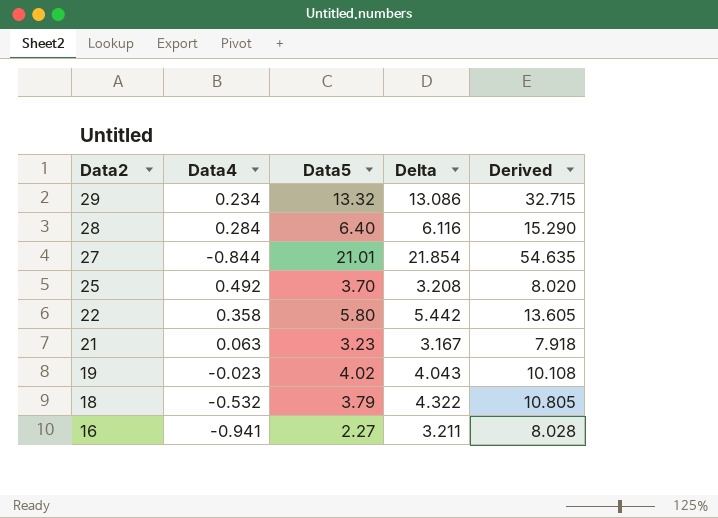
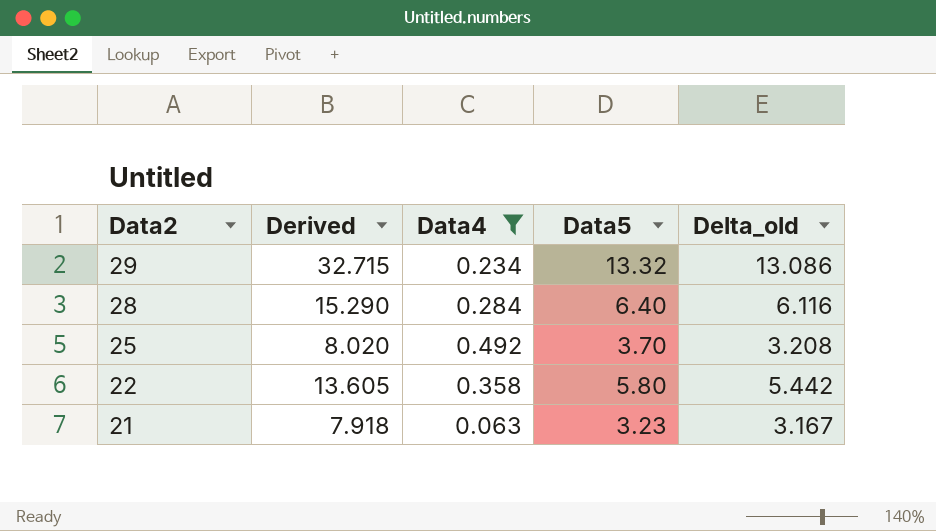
filter: none -> Data4 >= 0.063
column Derived | position: 5 -> 2
column name: Delta -> Delta_old

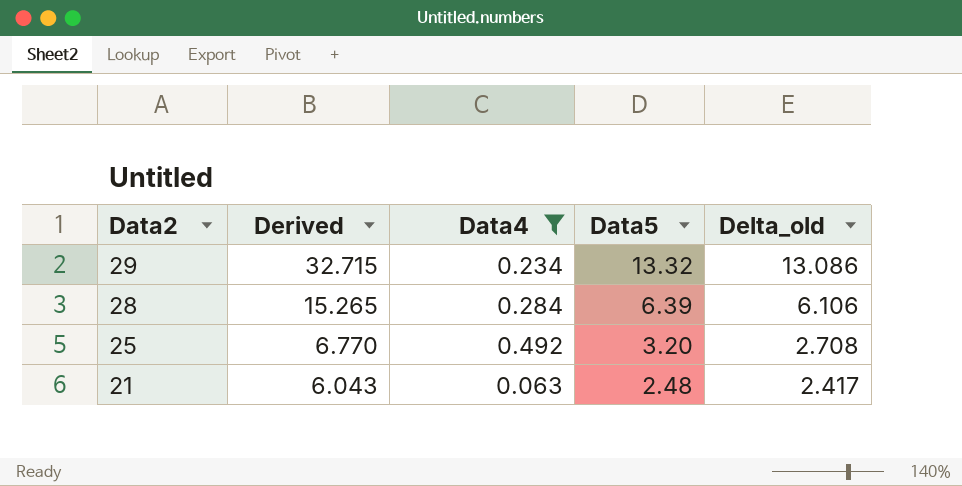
row 22: 13.605 | 0.358 | 5.80 | 5.442 -> none
28 | Derived: 15.290 -> 15.265
28 | Data5: 6.40 -> 6.39
28 | Delta_old: 6.116 -> 6.106
25 | Derived: 8.020 -> 6.770
25 | Data5: 3.70 -> 3.20
25 | Delta_old: 3.208 -> 2.708
21 | Derived: 7.918 -> 6.043
21 | Data5: 3.23 -> 2.48
21 | Delta_old: 3.167 -> 2.417

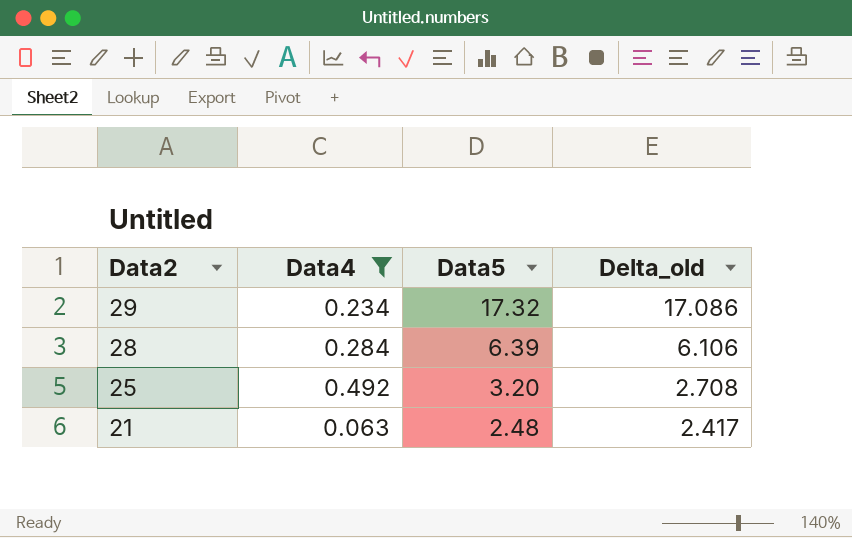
column Derived | formula: [Delta_old] * 2.5 -> none
29 | Data5: 13.32 -> 17.32
29 | Delta_old: 13.086 -> 17.086

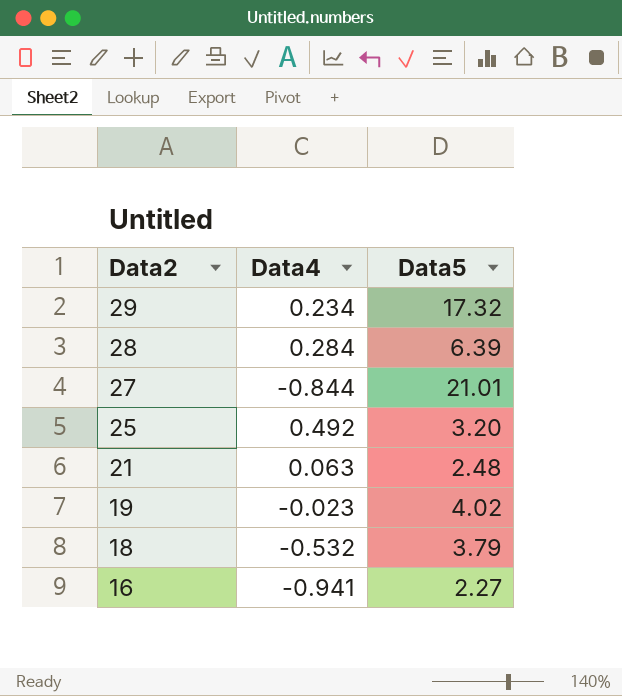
filter: Data4 >= 0.063 -> none
column Delta_old | formula: [Data5] - [Data4] -> none

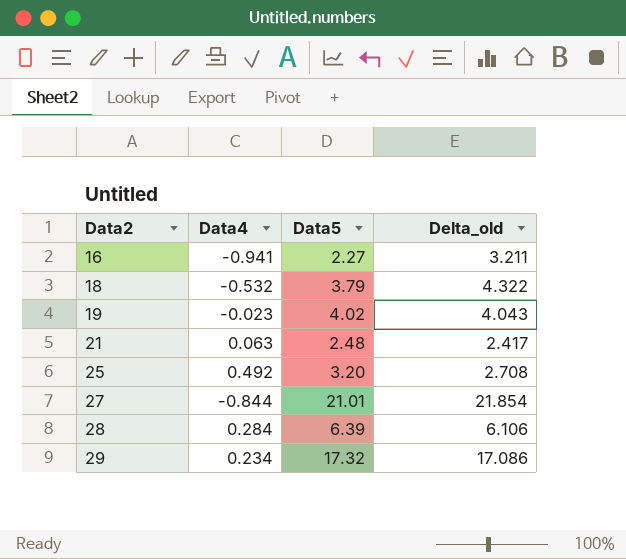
row order: Data2 descending -> Data2 ascending
column Delta_old | formula: none -> [Data5] - [Data4]

